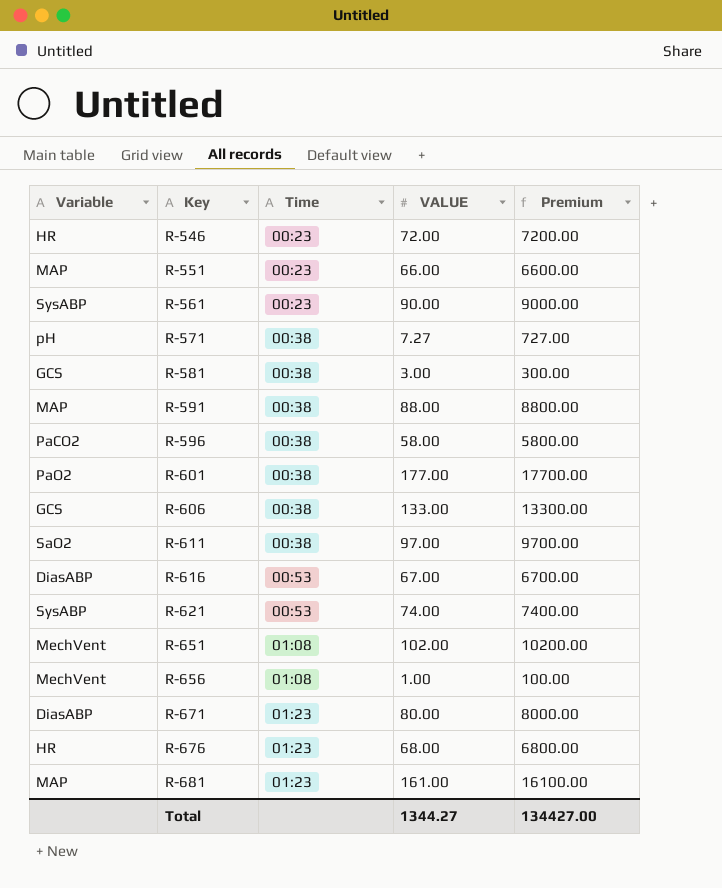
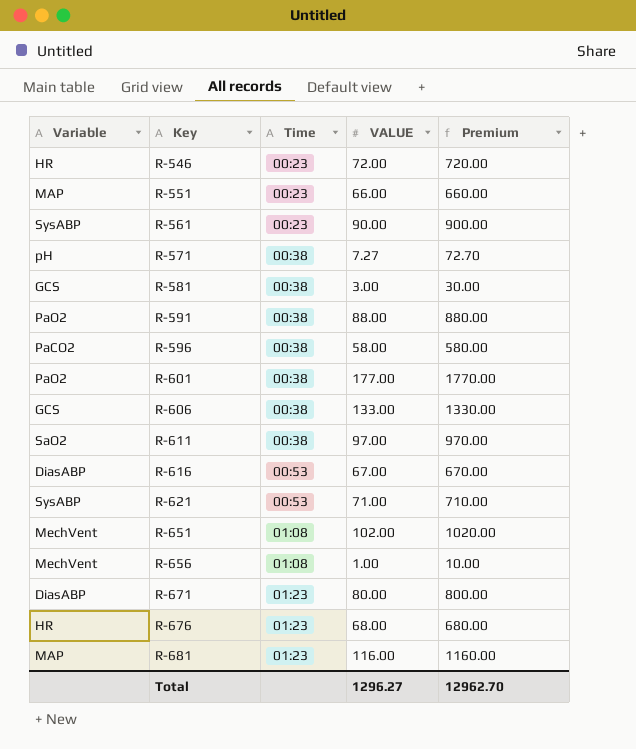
column Premium | formula: [VALUE] * 100 -> [VALUE] * 10
R-591 | Variable: MAP -> PaO2
R-621 | VALUE: 74.00 -> 71.00
R-681 | VALUE: 161.00 -> 116.00
Total | VALUE: 1344.27 -> 1296.27
Total | Premium: 134427.00 -> 12962.70

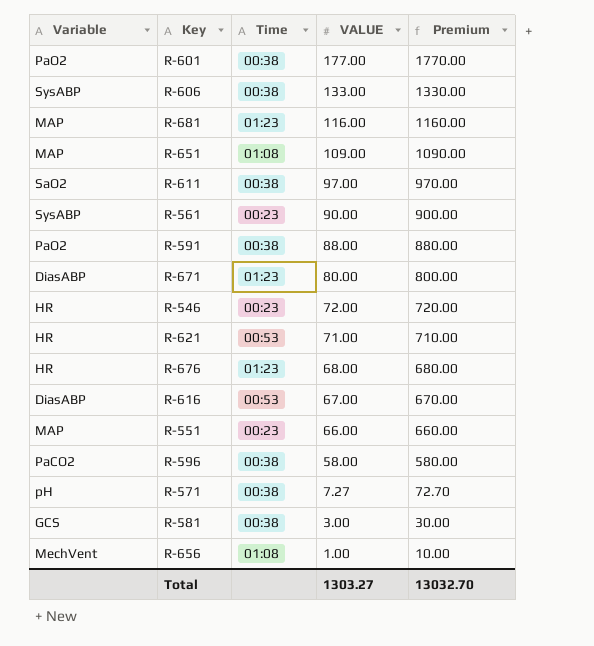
row order: Key ascending -> VALUE descending
R-606 | Variable: GCS -> SysABP
R-651 | Variable: MechVent -> MAP
R-651 | VALUE: 102.00 -> 109.00
R-651 | Premium: 1020.00 -> 1090.00
R-621 | Variable: SysABP -> HR
Total | VALUE: 1296.27 -> 1303.27
Total | Premium: 12962.70 -> 13032.70

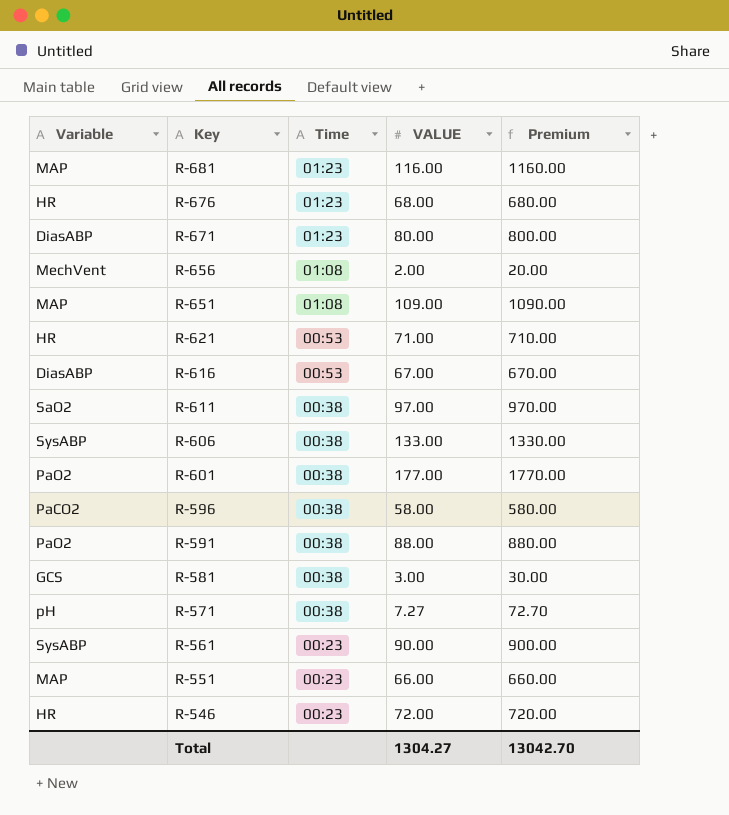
row order: VALUE descending -> Key descending
R-656 | VALUE: 1.00 -> 2.00
R-656 | Premium: 10.00 -> 20.00
Total | VALUE: 1303.27 -> 1304.27
Total | Premium: 13032.70 -> 13042.70

